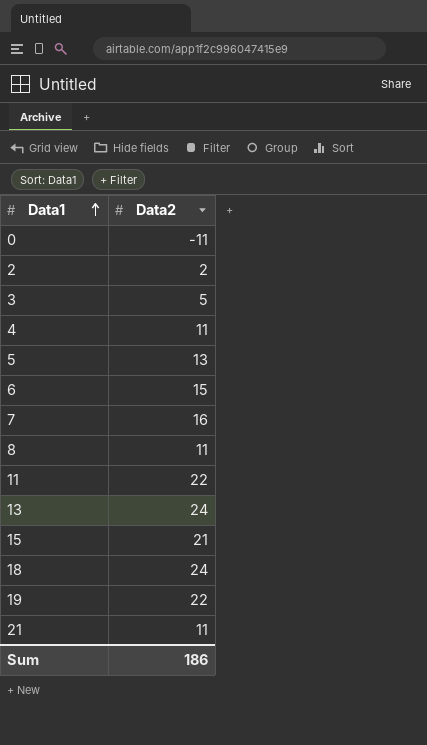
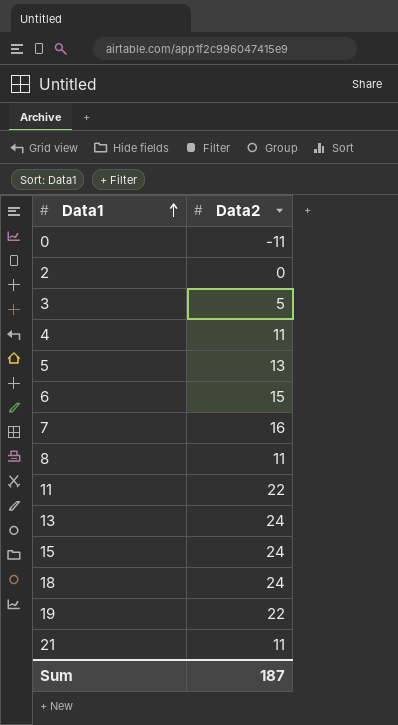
2 | Data2: 2 -> 0
15 | Data2: 21 -> 24
Sum | Data2: 186 -> 187

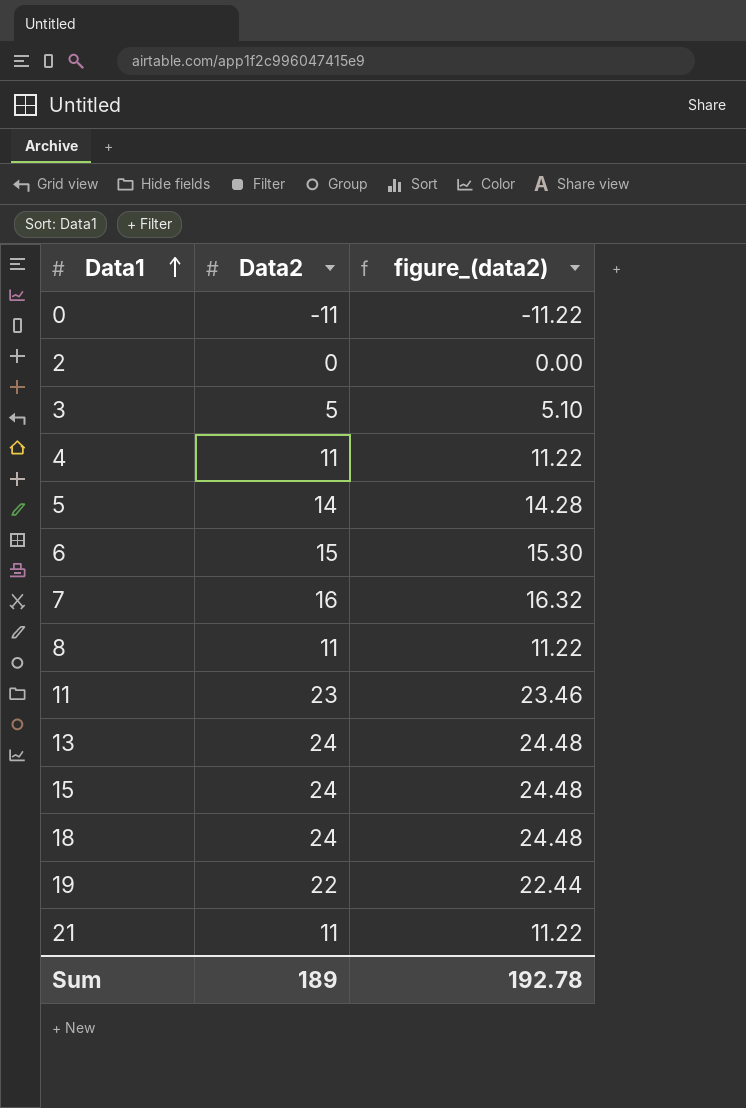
column figure_(data2) | formula: none -> [Data2] * 1.02
5 | Data2: 13 -> 14
11 | Data2: 22 -> 23
Sum | Data2: 187 -> 189

